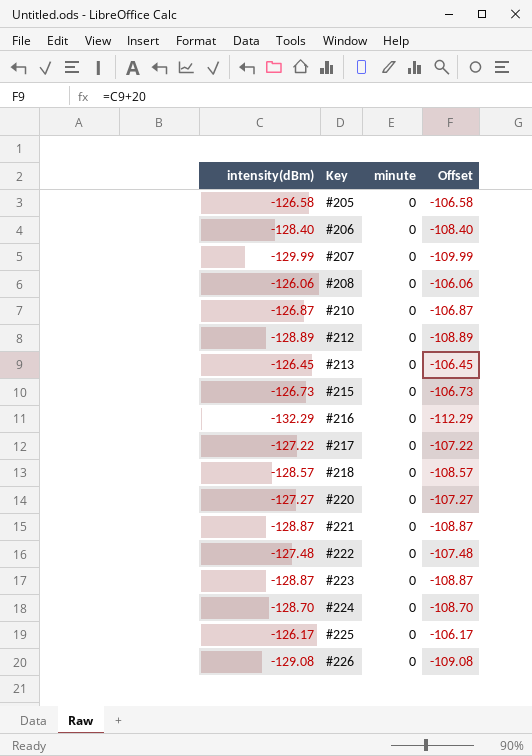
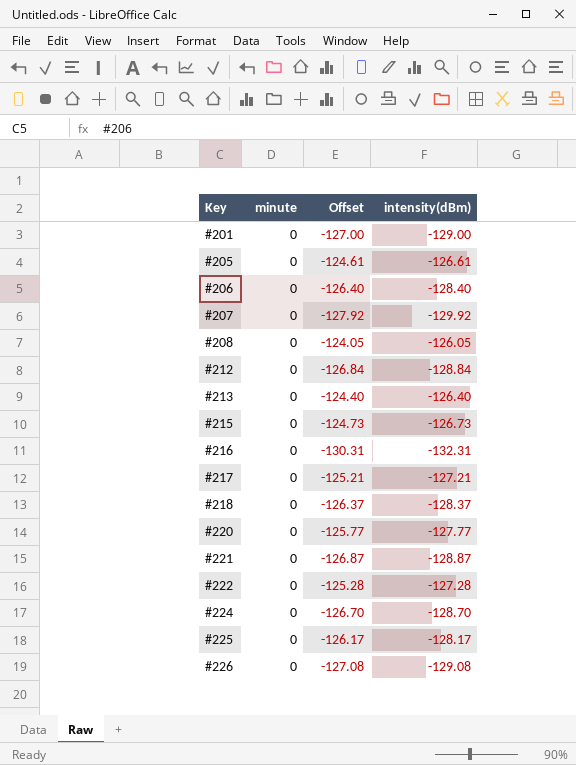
column Offset | formula: [intensity(dBm)] + 20 -> [intensity(dBm)] + 2
column intensity(dBm) | position: 1 -> 4
row #210: -126.87 | 0 | -106.87 -> none
row #223: -128.87 | 0 | -108.87 -> none
row #201: none -> 0 | -127.00 | -129.00
#205 | intensity(dBm): -126.58 -> -126.61
#207 | intensity(dBm): -129.99 -> -129.92
#208 | intensity(dBm): -126.06 -> -126.05
#212 | intensity(dBm): -128.89 -> -128.84
#213 | intensity(dBm): -126.45 -> -126.40
#216 | intensity(dBm): -132.29 -> -132.31
#217 | intensity(dBm): -127.22 -> -127.21
#218 | intensity(dBm): -128.57 -> -128.37
#220 | intensity(dBm): -127.27 -> -127.77
#222 | intensity(dBm): -127.48 -> -127.28
#225 | intensity(dBm): -126.17 -> -128.17

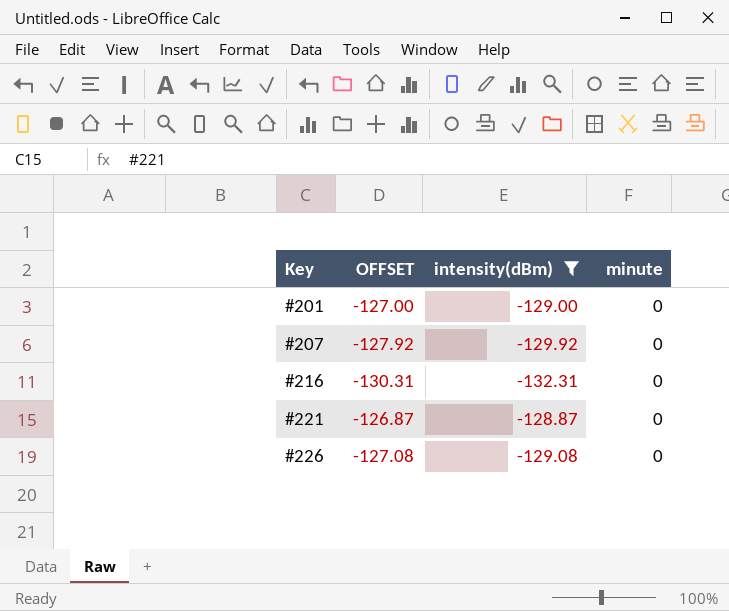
filter: none -> intensity(dBm) <= -128.87
column name: Offset -> OFFSET
column minute | position: 2 -> 4

